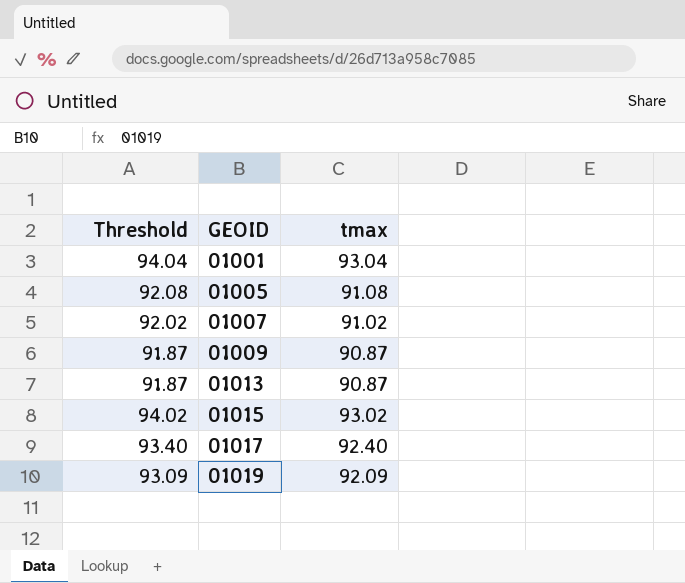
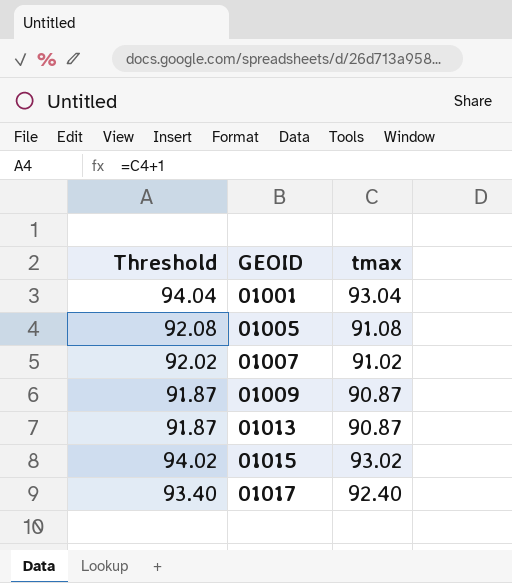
row 01019: 93.09 | 92.09 -> none

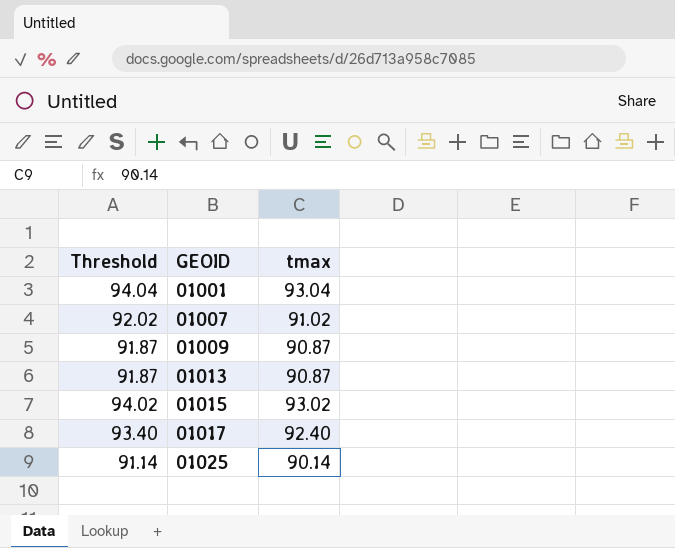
row 01005: 92.08 | 91.08 -> none
row 01025: none -> 91.14 | 90.14

